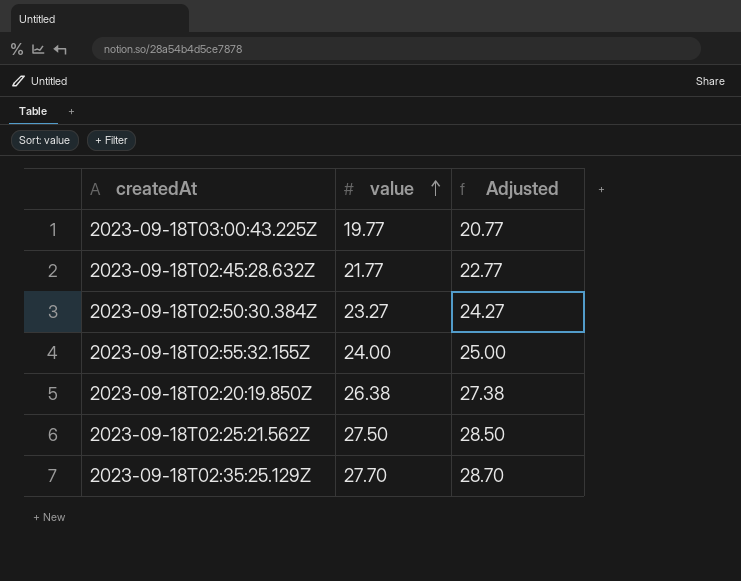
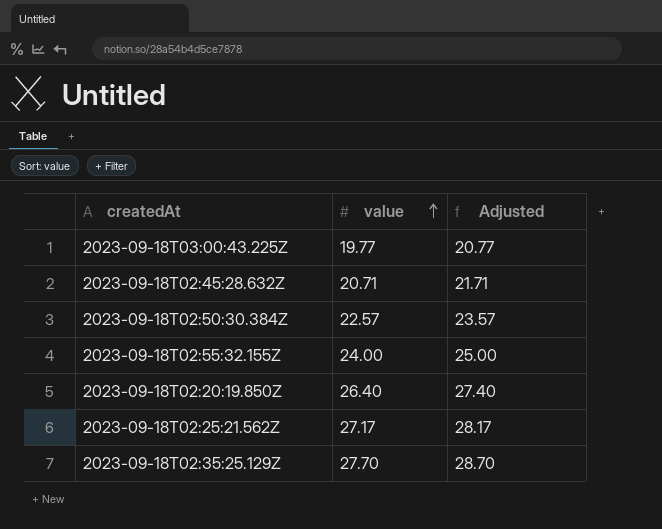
2023-09-18T02:45:28.632Z | value: 21.77 -> 20.71
2023-09-18T02:45:28.632Z | Adjusted: 22.77 -> 21.71
2023-09-18T02:50:30.384Z | value: 23.27 -> 22.57
2023-09-18T02:50:30.384Z | Adjusted: 24.27 -> 23.57
2023-09-18T02:20:19.850Z | value: 26.38 -> 26.40
2023-09-18T02:20:19.850Z | Adjusted: 27.38 -> 27.40
2023-09-18T02:25:21.562Z | value: 27.50 -> 27.17
2023-09-18T02:25:21.562Z | Adjusted: 28.50 -> 28.17

